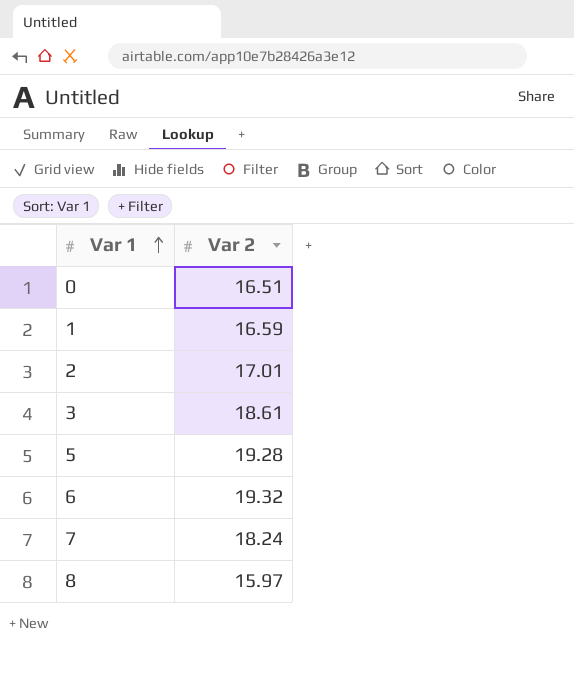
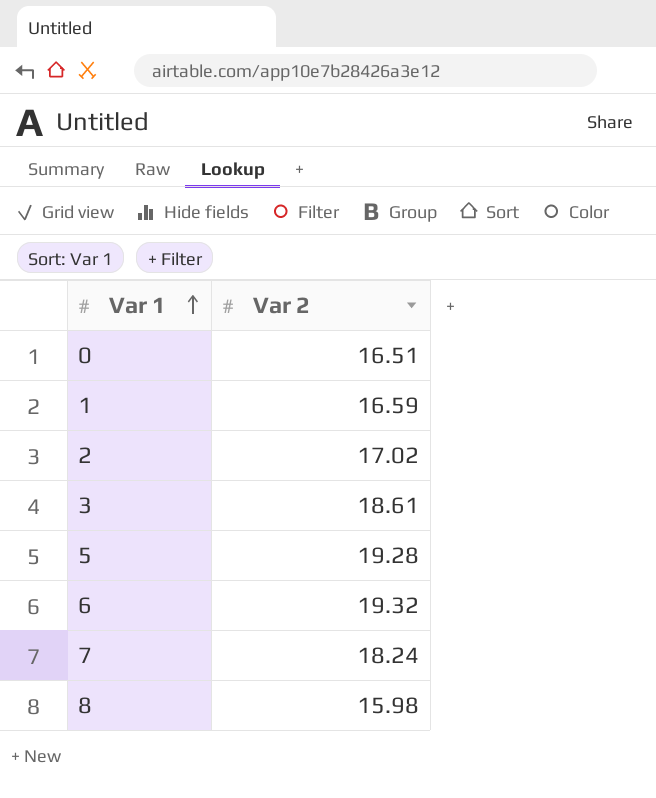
2 | Var 2: 17.01 -> 17.02
8 | Var 2: 15.97 -> 15.98

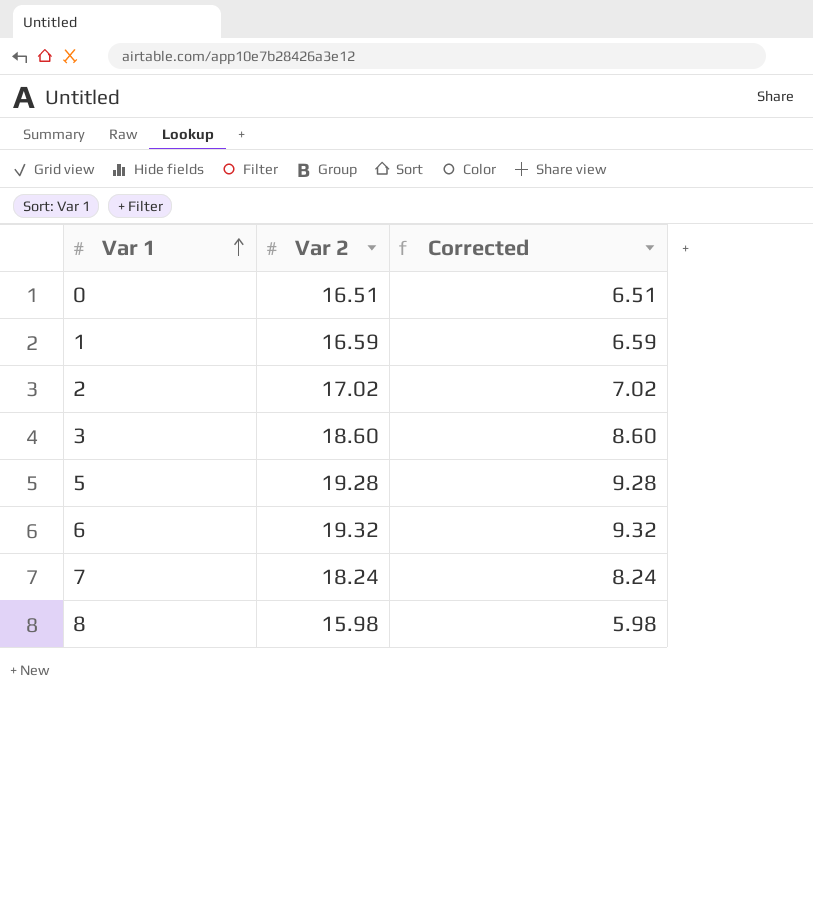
column Corrected | formula: none -> [Var 2] - 10
3 | Var 2: 18.61 -> 18.60

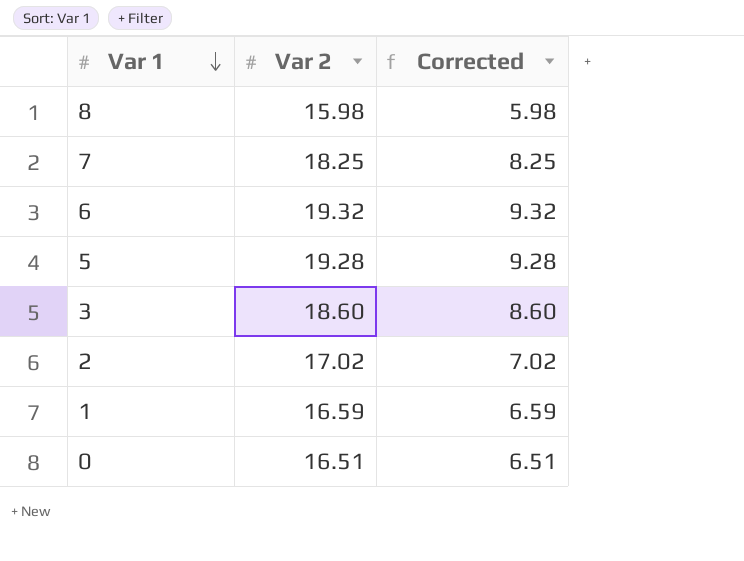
row order: Var 1 ascending -> Var 1 descending
7 | Var 2: 18.24 -> 18.25
7 | Corrected: 8.24 -> 8.25

